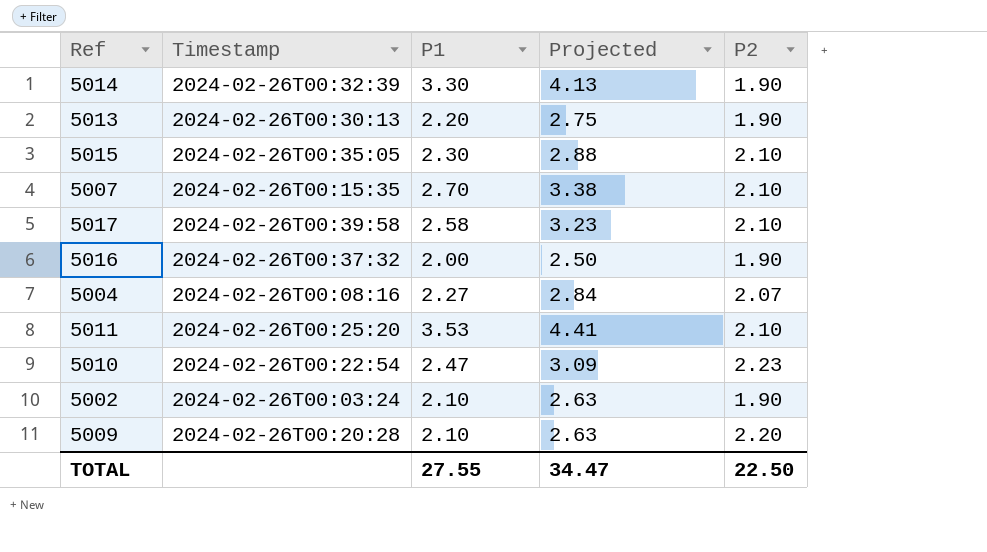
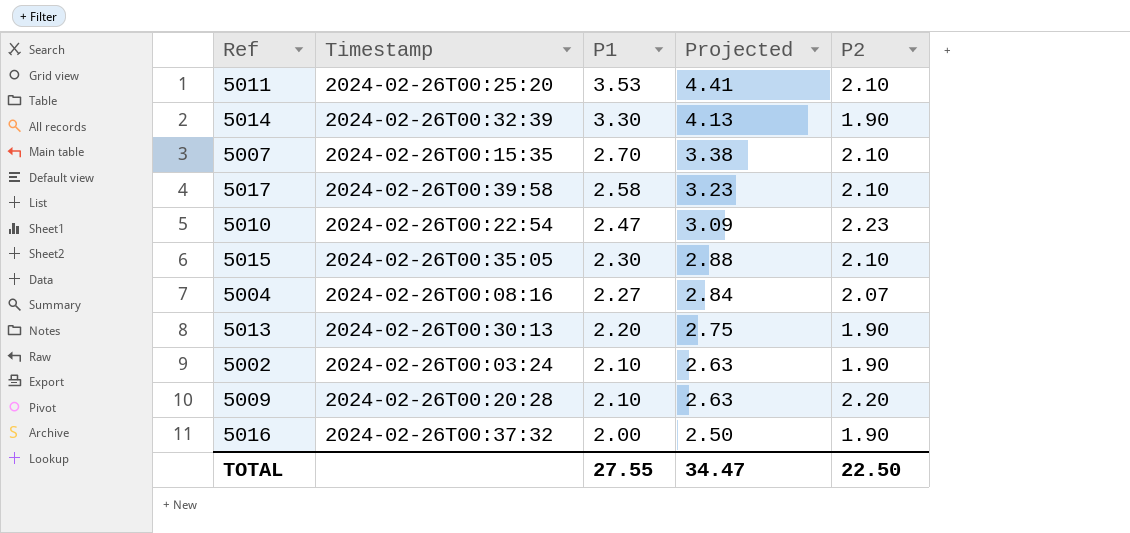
row order: none -> P1 descending

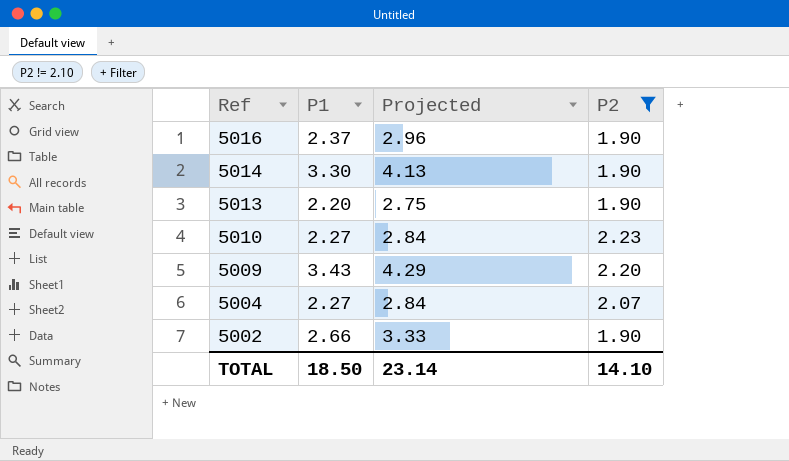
filter: none -> P2 != 2.10
row order: P1 descending -> Ref descending
column Timestamp | position: 2 -> none
5016 | P1: 2.00 -> 2.37
5016 | Projected: 2.50 -> 2.96
5010 | P1: 2.47 -> 2.27
5010 | Projected: 3.09 -> 2.84
5009 | P1: 2.10 -> 3.43
5009 | Projected: 2.63 -> 4.29
5002 | P1: 2.10 -> 2.66
5002 | Projected: 2.63 -> 3.33
TOTAL | P1: 27.55 -> 18.50
TOTAL | Projected: 34.47 -> 23.14
TOTAL | P2: 22.50 -> 14.10

